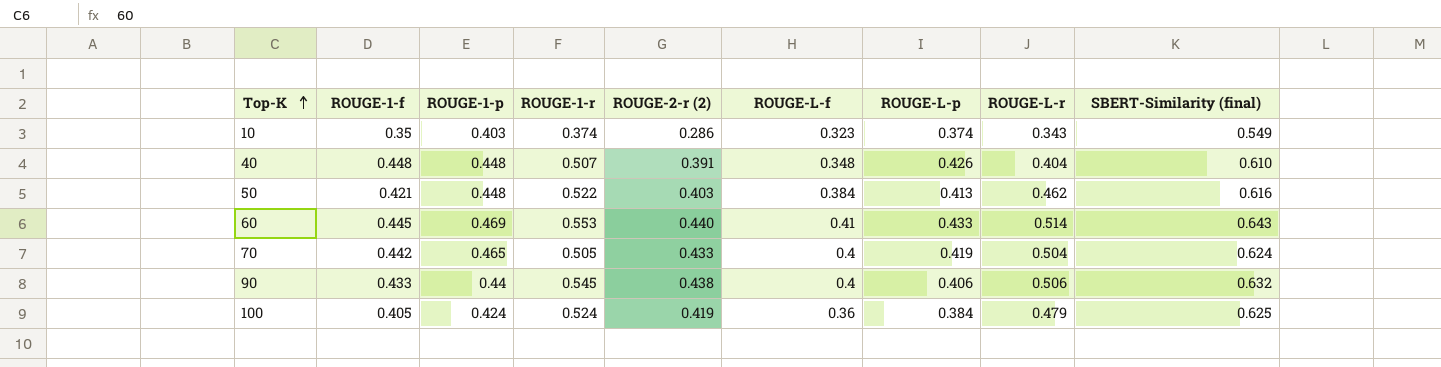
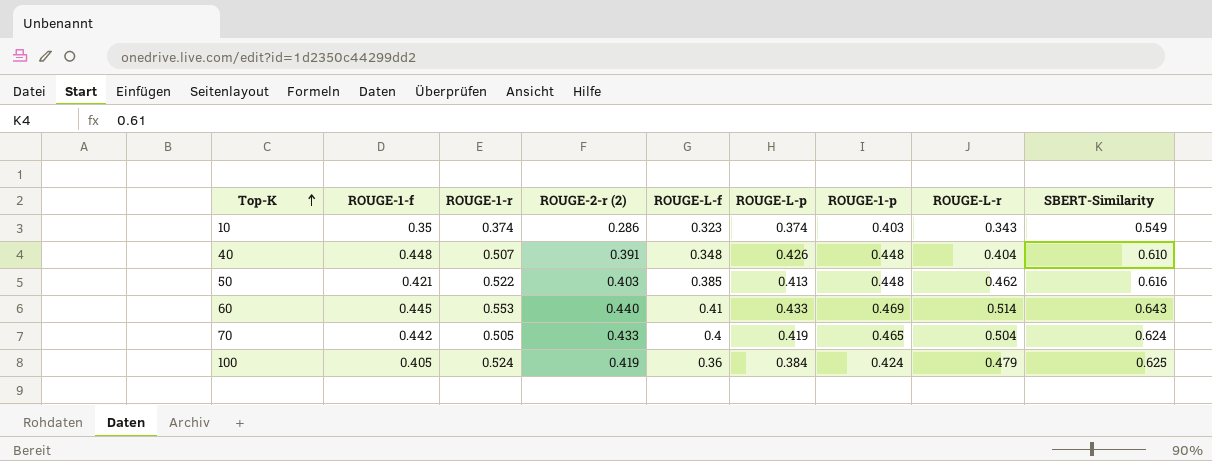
column ROUGE-1-p | position: 3 -> 7
column name: SBERT-Similarity (final) -> SBERT-Similarity
row 90: 0.433 | 0.44 | 0.545 | 0.438 | 0.4 | 0.406 | 0.506 | 0.632 -> none
50 | ROUGE-L-f: 0.384 -> 0.385

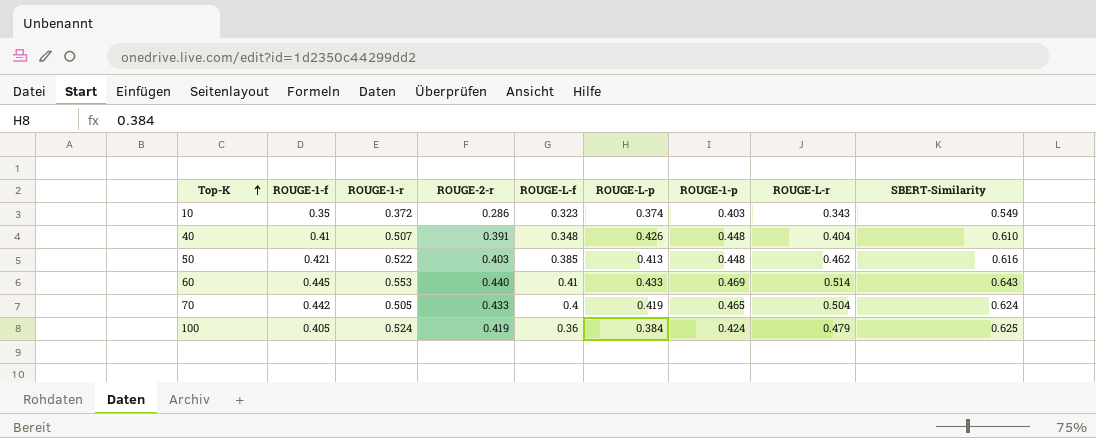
column name: ROUGE-2-r (2) -> ROUGE-2-r
10 | ROUGE-1-r: 0.374 -> 0.372
40 | ROUGE-1-f: 0.448 -> 0.41

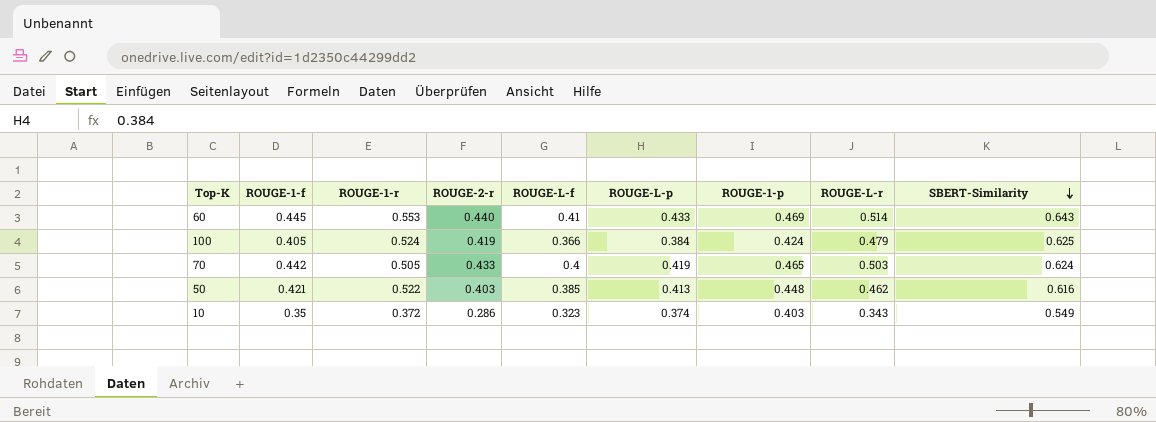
row order: Top-K ascending -> SBERT-Similarity descending
row 40: 0.41 | 0.507 | 0.391 | 0.348 | 0.426 | 0.448 | 0.404 | 0.610 -> none
100 | ROUGE-L-f: 0.36 -> 0.366
70 | ROUGE-L-r: 0.504 -> 0.503

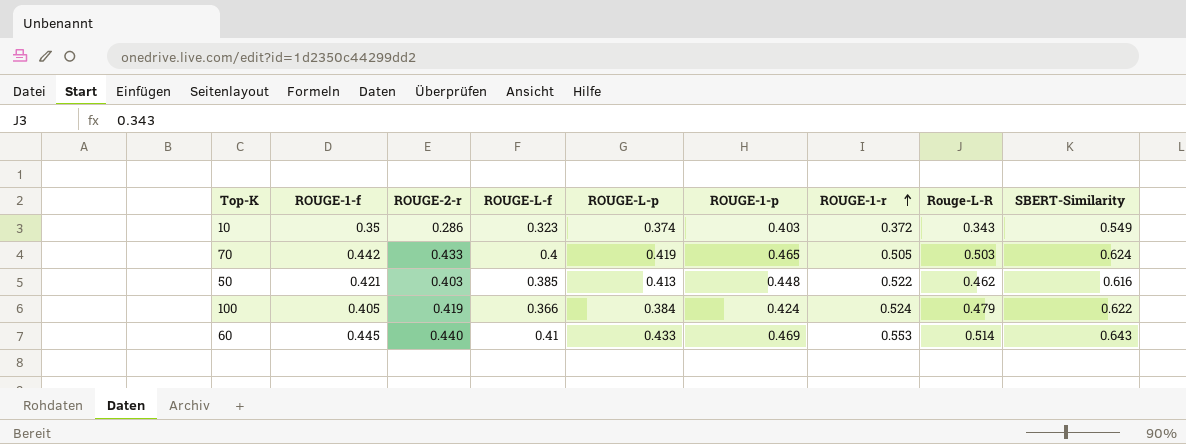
row order: SBERT-Similarity descending -> ROUGE-1-r ascending
column ROUGE-1-r | position: 3 -> 7
column name: ROUGE-L-r -> Rouge-L-R
100 | SBERT-Similarity: 0.625 -> 0.622

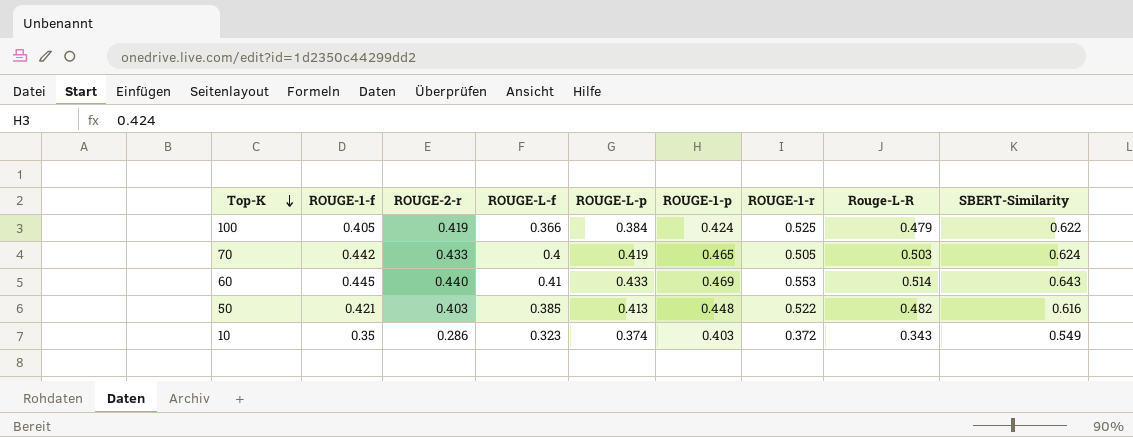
row order: ROUGE-1-r ascending -> Top-K descending
100 | ROUGE-1-r: 0.524 -> 0.525
50 | Rouge-L-R: 0.462 -> 0.482

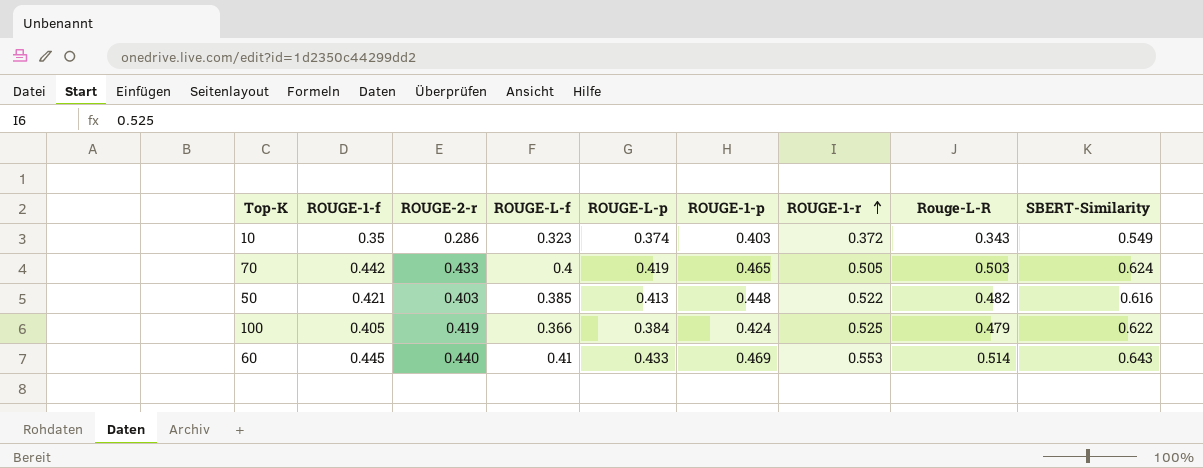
row order: Top-K descending -> ROUGE-1-r ascending

